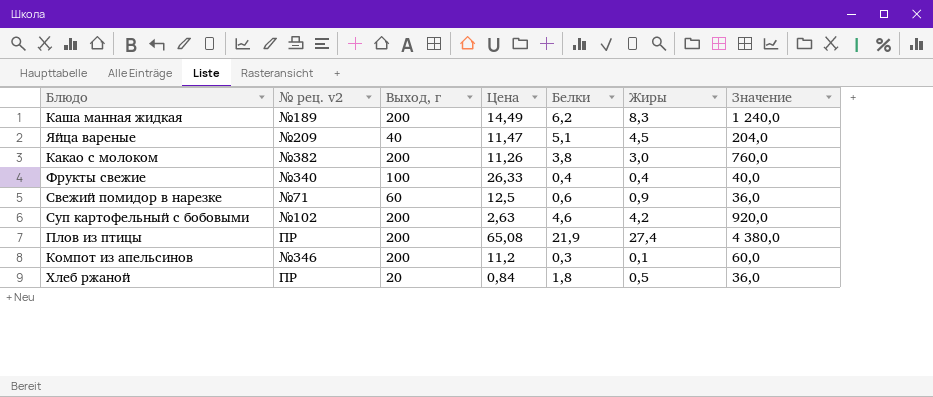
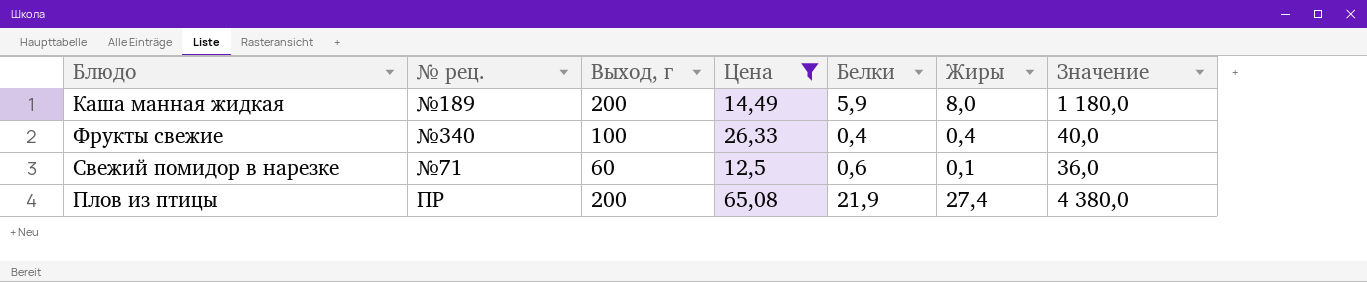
filter: none -> Цена >= 12,5
column name: № рец. v2 -> № рец.
Каша манная жидкая | Белки: 6,2 -> 5,9
Каша манная жидкая | Жиры: 8,3 -> 8,0
Каша манная жидкая | Значение: 1 240,0 -> 1 180,0
Свежий помидор в нарезке | Жиры: 0,9 -> 0,1

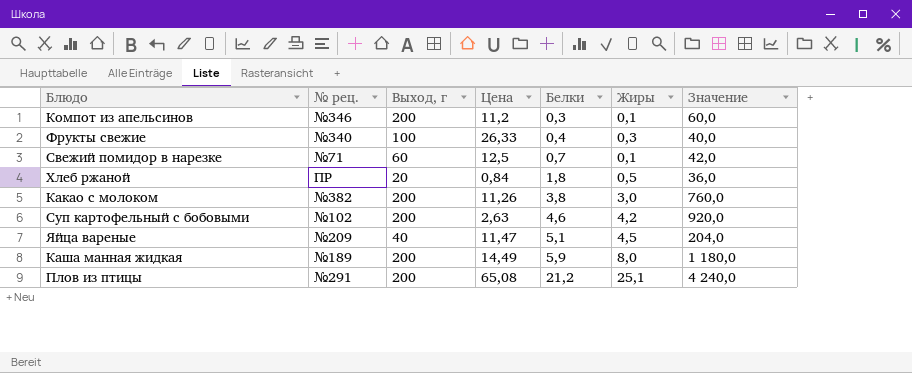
filter: Цена >= 12,5 -> none
row order: none -> Белки ascending
Фрукты свежие | Жиры: 0,4 -> 0,3
Свежий помидор в нарезке | Белки: 0,6 -> 0,7
Свежий помидор в нарезке | Значение: 36,0 -> 42,0
Плов из птицы | № рец.: ПР -> №291
Плов из птицы | Белки: 21,9 -> 21,2
Плов из птицы | Жиры: 27,4 -> 25,1
Плов из птицы | Значение: 4 380,0 -> 4 240,0

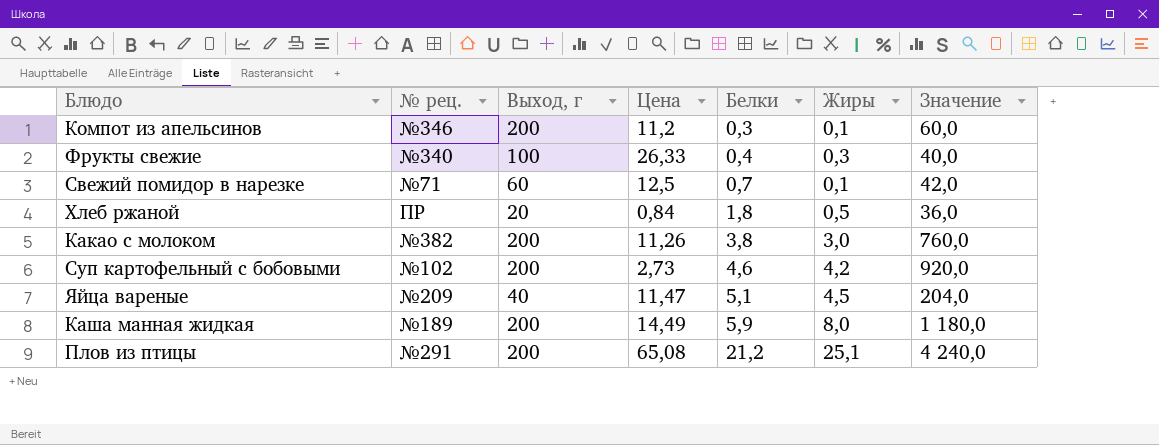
Суп картофельный с бобовыми | Цена: 2,63 -> 2,73

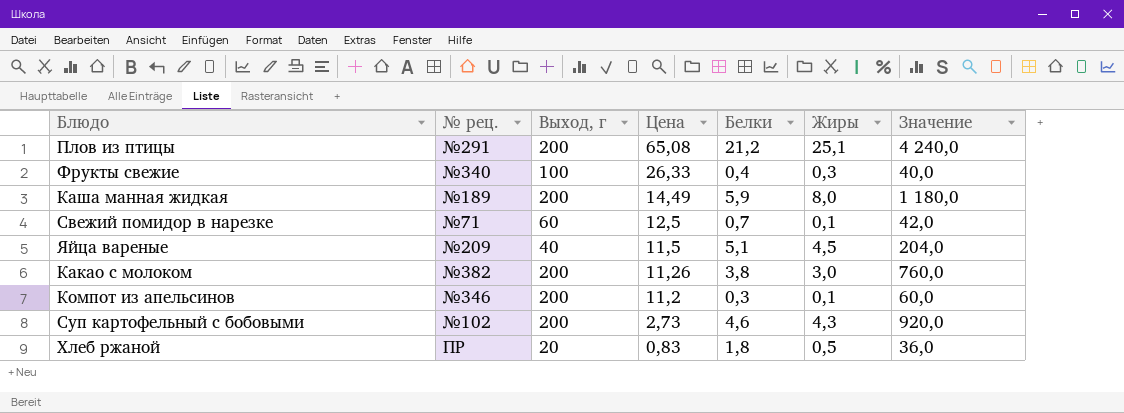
row order: Белки ascending -> Цена descending
Яйца вареные | Цена: 11,47 -> 11,5
Суп картофельный с бобовыми | Жиры: 4,2 -> 4,3
Хлеб ржаной | Цена: 0,84 -> 0,83

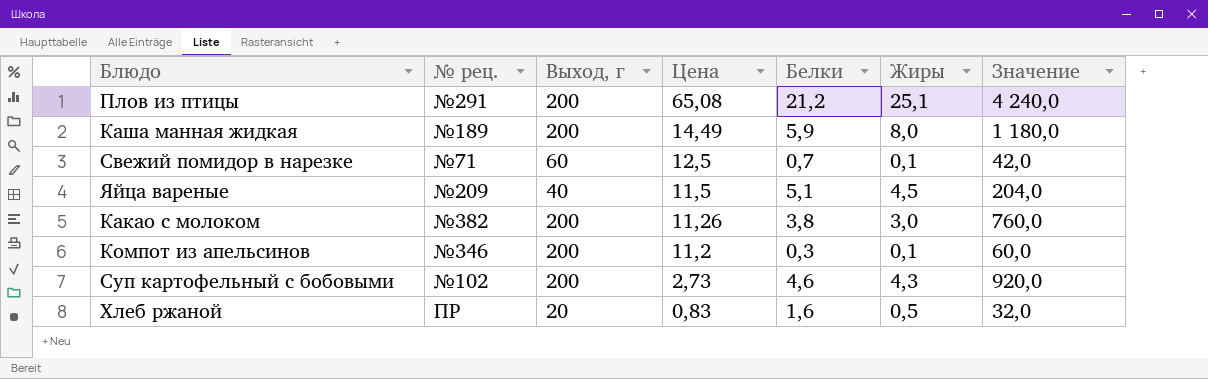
row Фрукты свежие: №340 | 100 | 26,33 | 0,4 | 0,3 | 40,0 -> none
Хлеб ржаной | Белки: 1,8 -> 1,6
Хлеб ржаной | Значение: 36,0 -> 32,0

